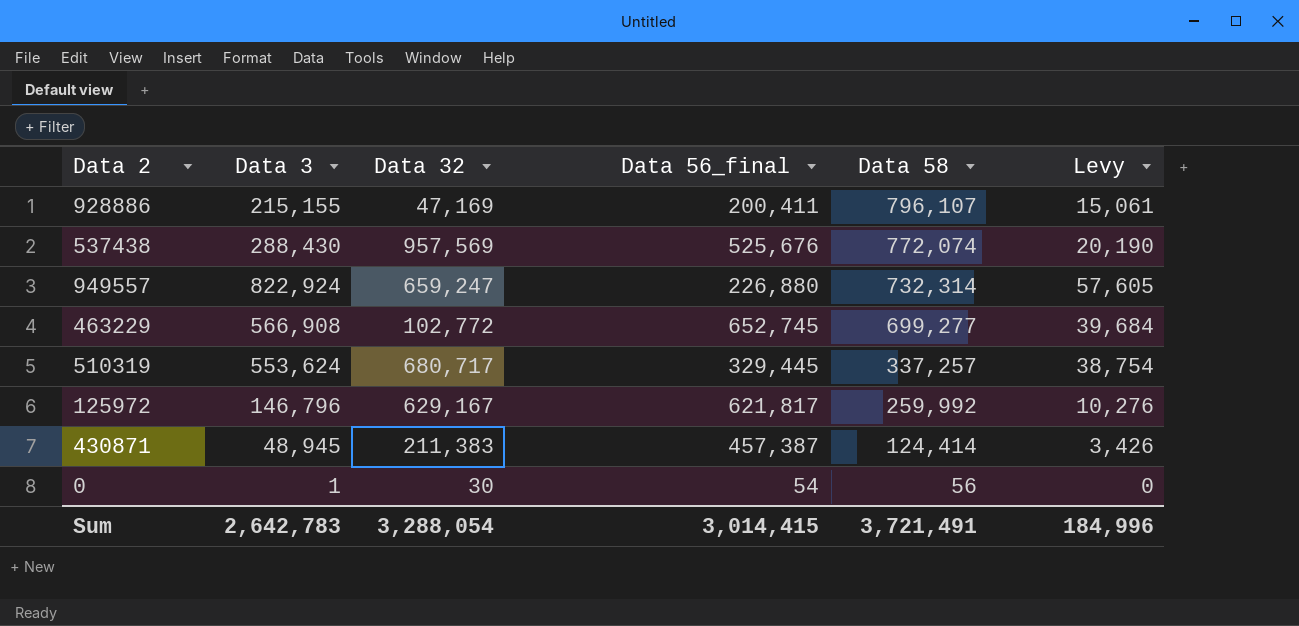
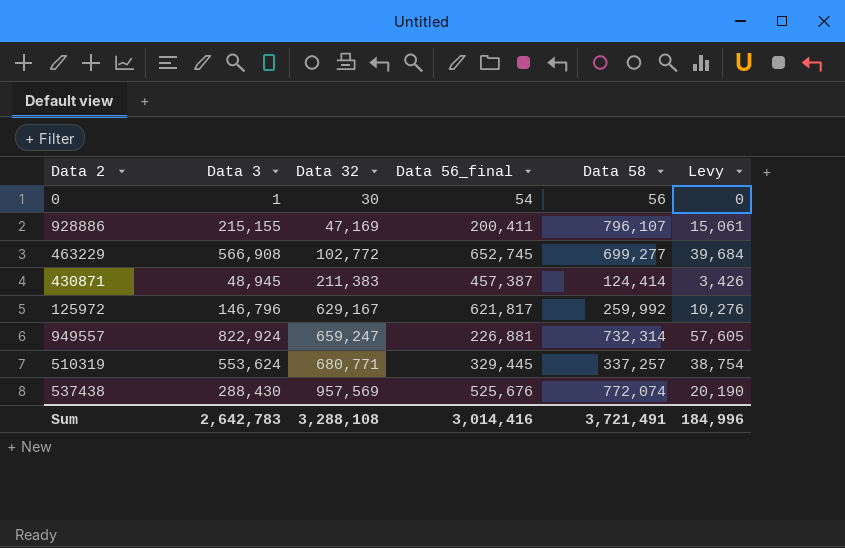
row order: Data 58 descending -> Data 32 ascending
949557 | Data 56_final: 226,880 -> 226,881
510319 | Data 32: 680,717 -> 680,771
Sum | Data 32: 3,288,054 -> 3,288,108
Sum | Data 56_final: 3,014,415 -> 3,014,416

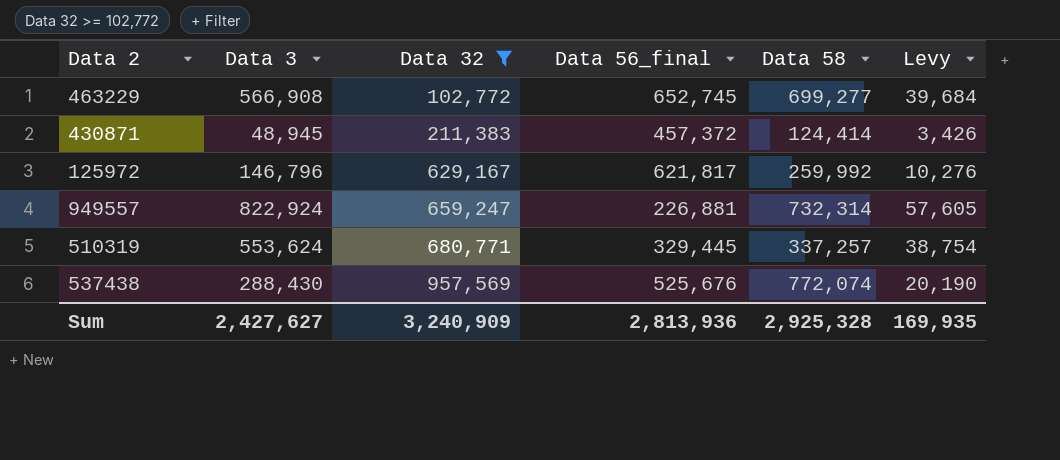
filter: none -> Data 32 >= 102,772
430871 | Data 56_final: 457,387 -> 457,372
Sum | Data 3: 2,642,783 -> 2,427,627
Sum | Data 32: 3,288,108 -> 3,240,909
Sum | Data 56_final: 3,014,416 -> 2,813,936
Sum | Data 58: 3,721,491 -> 2,925,328
Sum | Levy: 184,996 -> 169,935

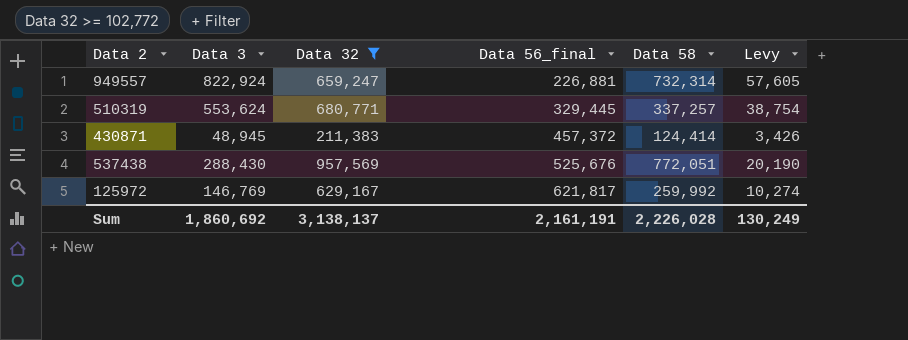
row order: Data 32 ascending -> Data 56_final ascending
row 463229: 566,908 | 102,772 | 652,745 | 699,277 | 39,684 -> none
537438 | Data 58: 772,074 -> 772,051
125972 | Data 3: 146,796 -> 146,769
125972 | Levy: 10,276 -> 10,274
Sum | Data 3: 2,427,627 -> 1,860,692
Sum | Data 32: 3,240,909 -> 3,138,137
Sum | Data 56_final: 2,813,936 -> 2,161,191
Sum | Data 58: 2,925,328 -> 2,226,028
Sum | Levy: 169,935 -> 130,249

